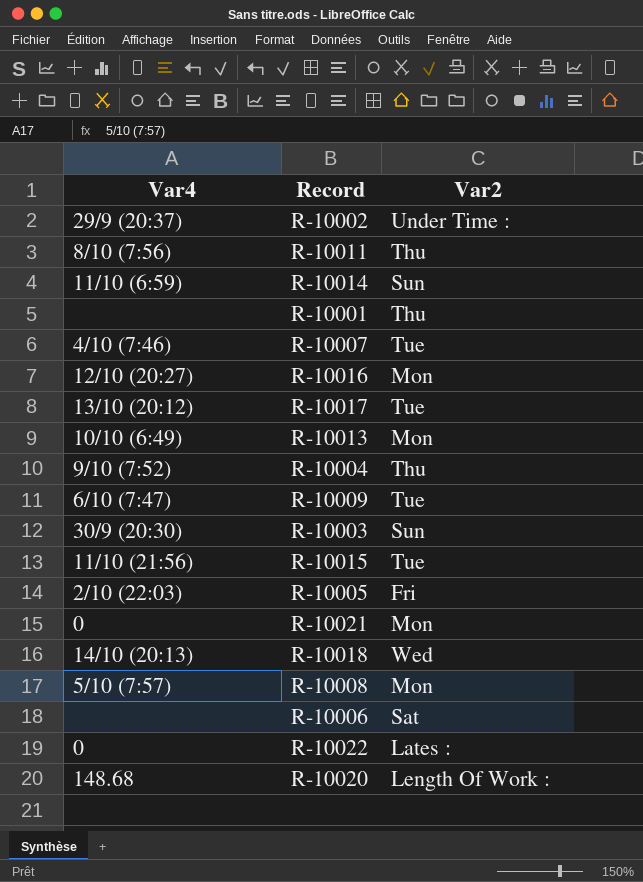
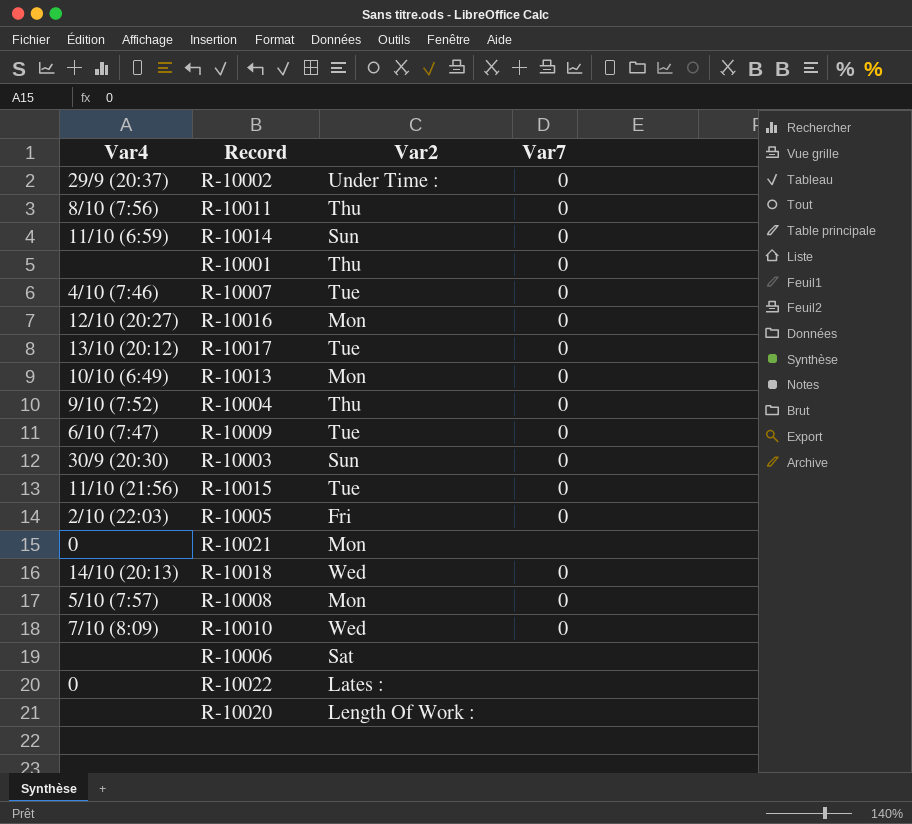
column Var7 | position: none -> 4
row R-10010: none -> 7/10 (8:09) | Wed | 0
R-10020 | Var4: 148.68 -> none

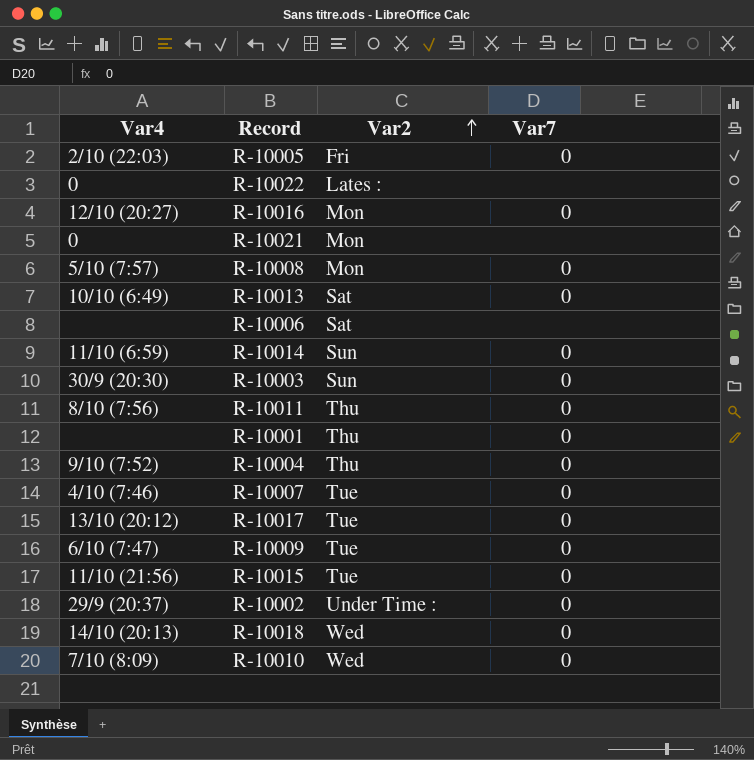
row order: none -> Var2 ascending
row R-10020: none | Length Of Work : | none -> none
R-10013 | Var2: Mon -> Sat

